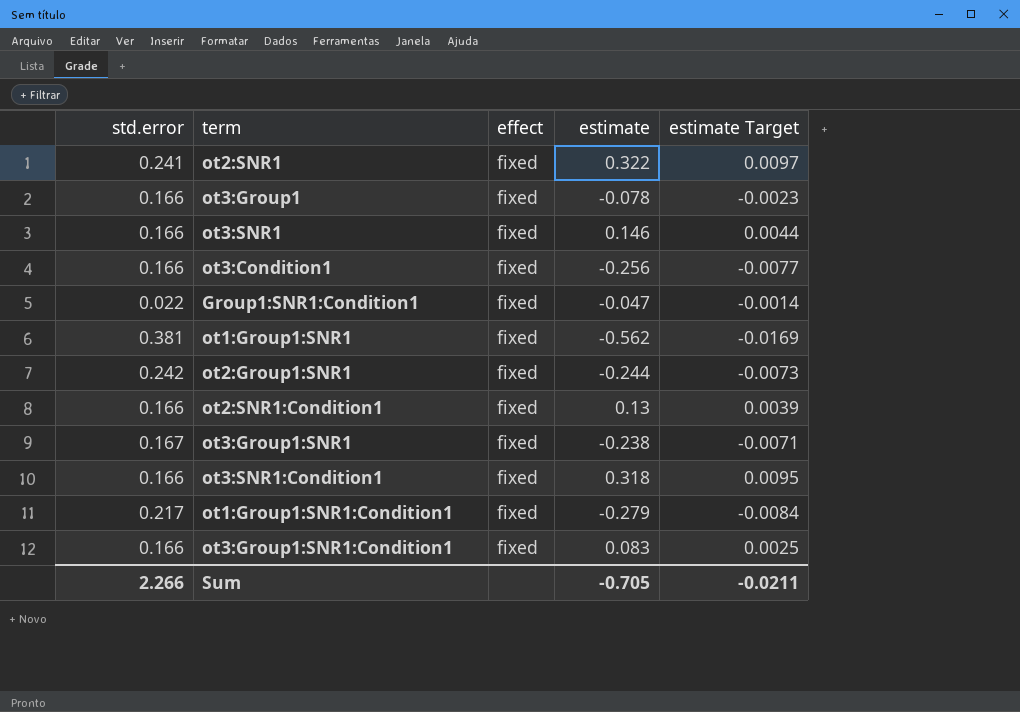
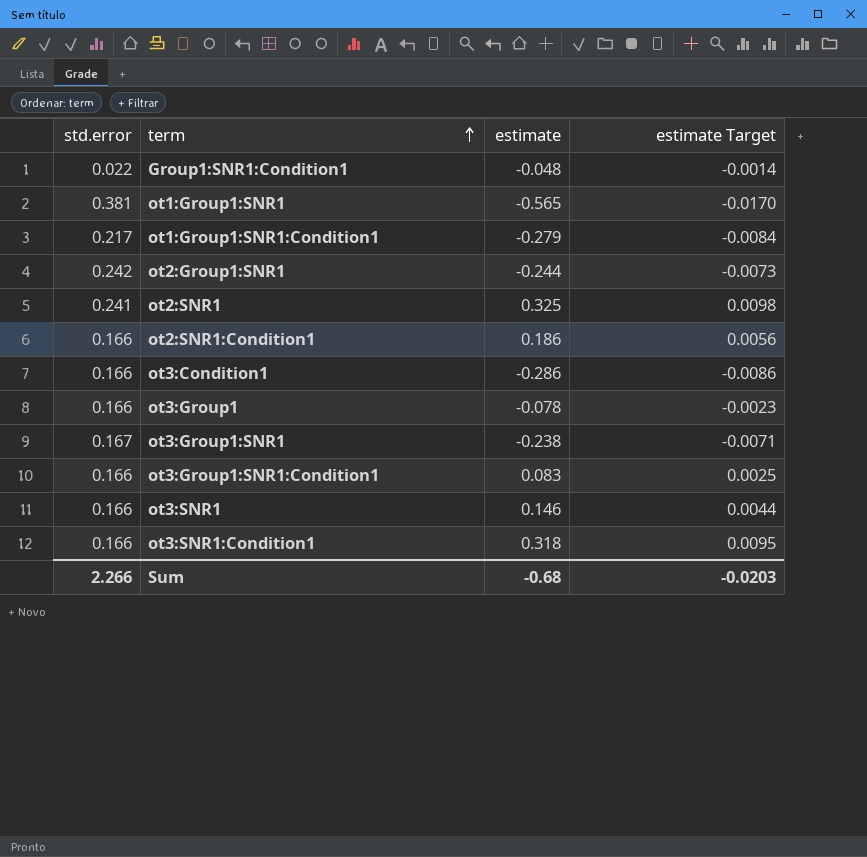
row order: none -> term ascending
column effect | position: 3 -> none
Group1:SNR1:Condition1 | estimate: -0.047 -> -0.048
ot1:Group1:SNR1 | estimate: -0.562 -> -0.565
ot1:Group1:SNR1 | estimate Target: -0.0169 -> -0.0170
ot2:SNR1 | estimate: 0.322 -> 0.325
ot2:SNR1 | estimate Target: 0.0097 -> 0.0098
ot2:SNR1:Condition1 | estimate: 0.13 -> 0.186
ot2:SNR1:Condition1 | estimate Target: 0.0039 -> 0.0056
ot3:Condition1 | estimate: -0.256 -> -0.286
ot3:Condition1 | estimate Target: -0.0077 -> -0.0086
Sum | estimate: -0.705 -> -0.68
Sum | estimate Target: -0.0211 -> -0.0203

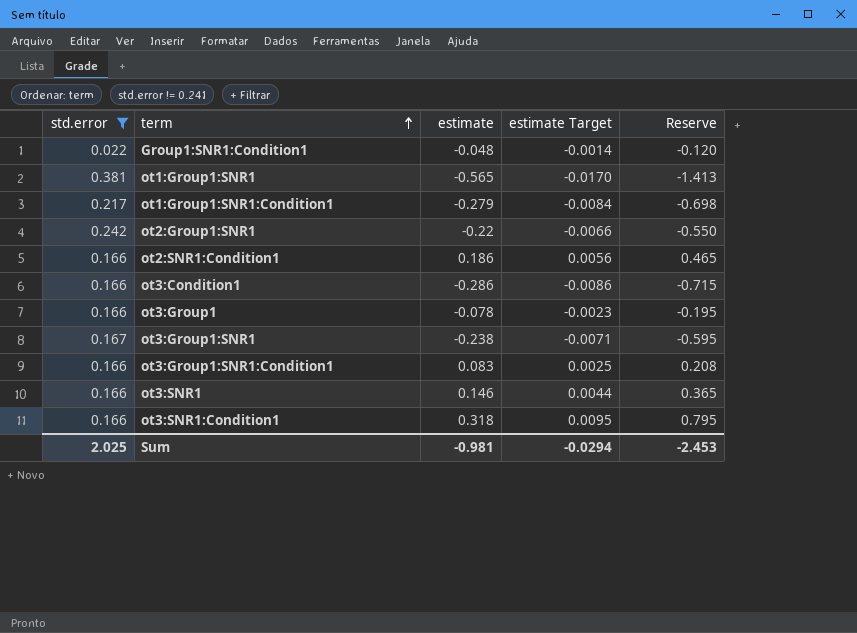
filter: none -> std.error != 0.241
column Reserve | formula: none -> [estimate] * 2.5
ot2:Group1:SNR1 | estimate: -0.244 -> -0.22
ot2:Group1:SNR1 | estimate Target: -0.0073 -> -0.0066
Sum | std.error: 2.266 -> 2.025
Sum | estimate: -0.68 -> -0.981
Sum | estimate Target: -0.0203 -> -0.0294

